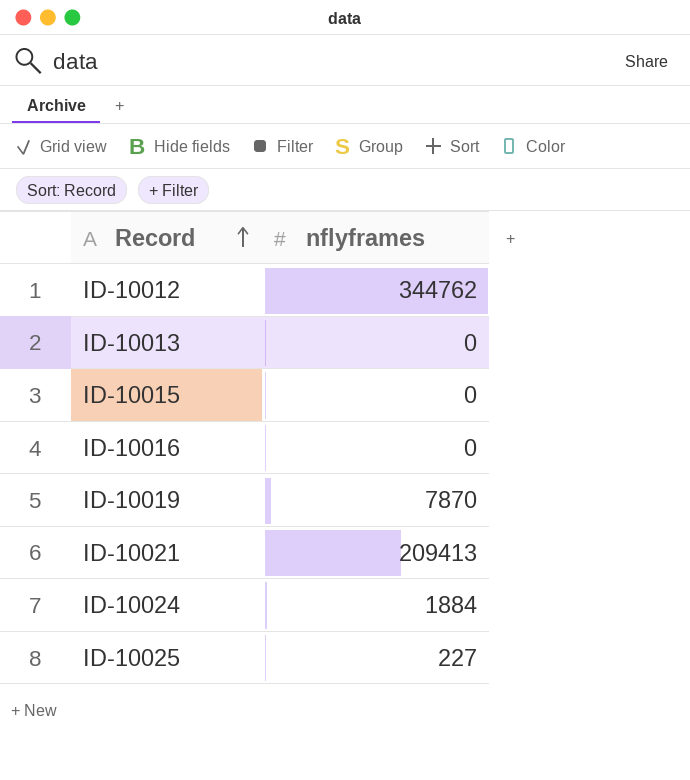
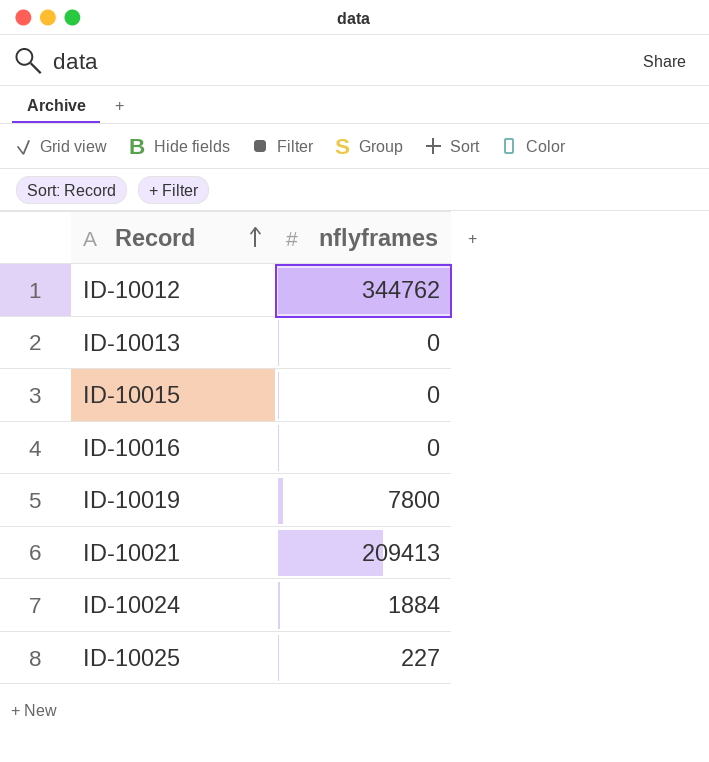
ID-10019 | nflyframes: 7870 -> 7800

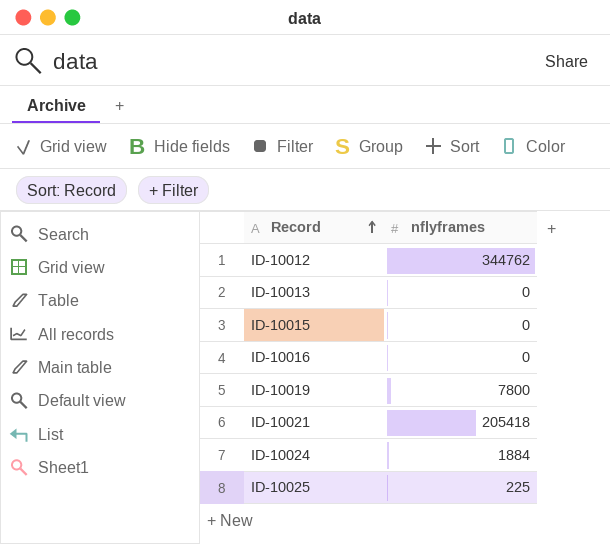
ID-10021 | nflyframes: 209413 -> 205418
ID-10025 | nflyframes: 227 -> 225

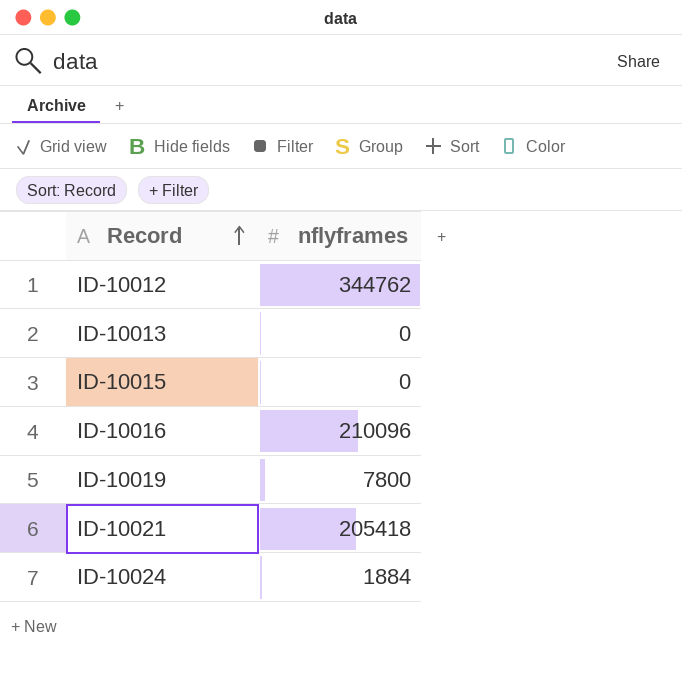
row ID-10025: 225 -> none
ID-10016 | nflyframes: 0 -> 210096

